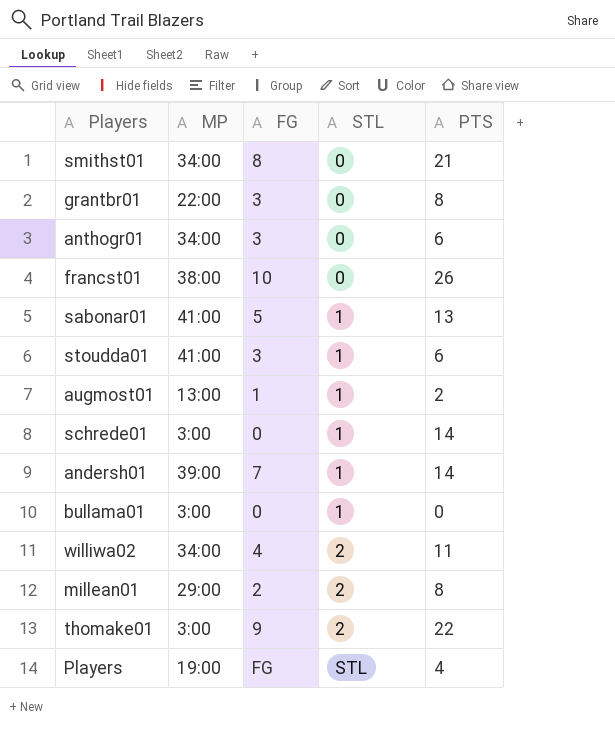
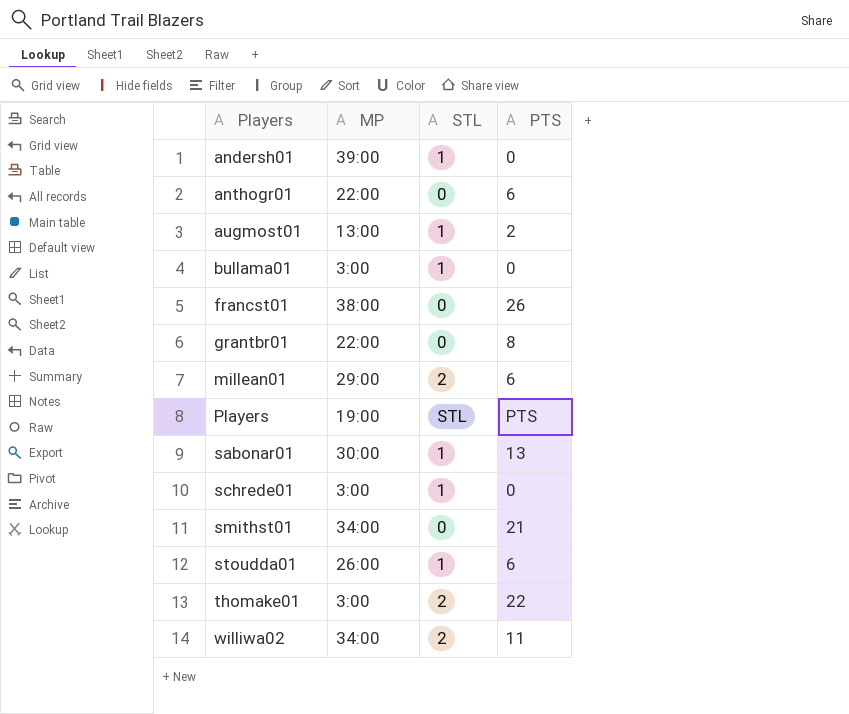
row order: STL ascending -> Players ascending
column FG | position: 3 -> none
andersh01 | PTS: 14 -> 0
anthogr01 | MP: 34:00 -> 22:00
millean01 | PTS: 8 -> 6
Players | PTS: 4 -> PTS
sabonar01 | MP: 41:00 -> 30:00
schrede01 | PTS: 14 -> 0
stoudda01 | MP: 41:00 -> 26:00

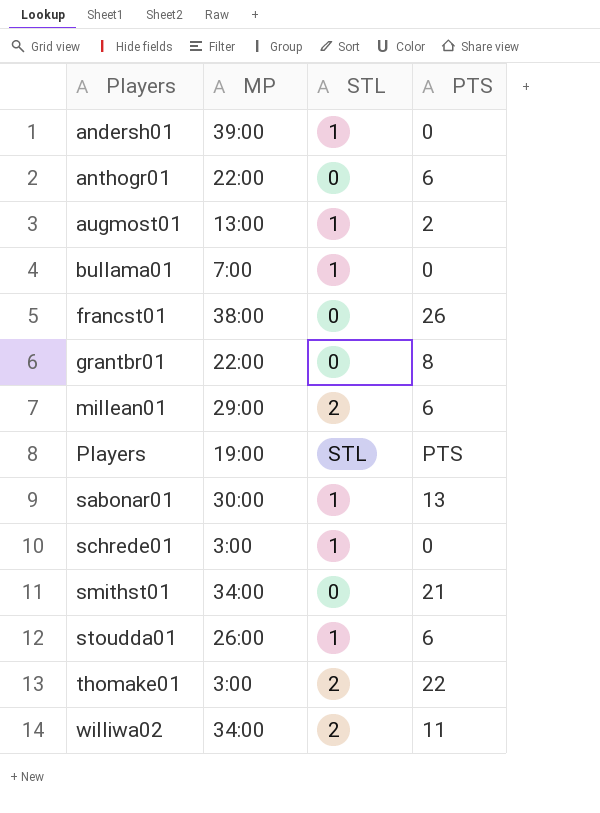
bullama01 | MP: 3:00 -> 7:00

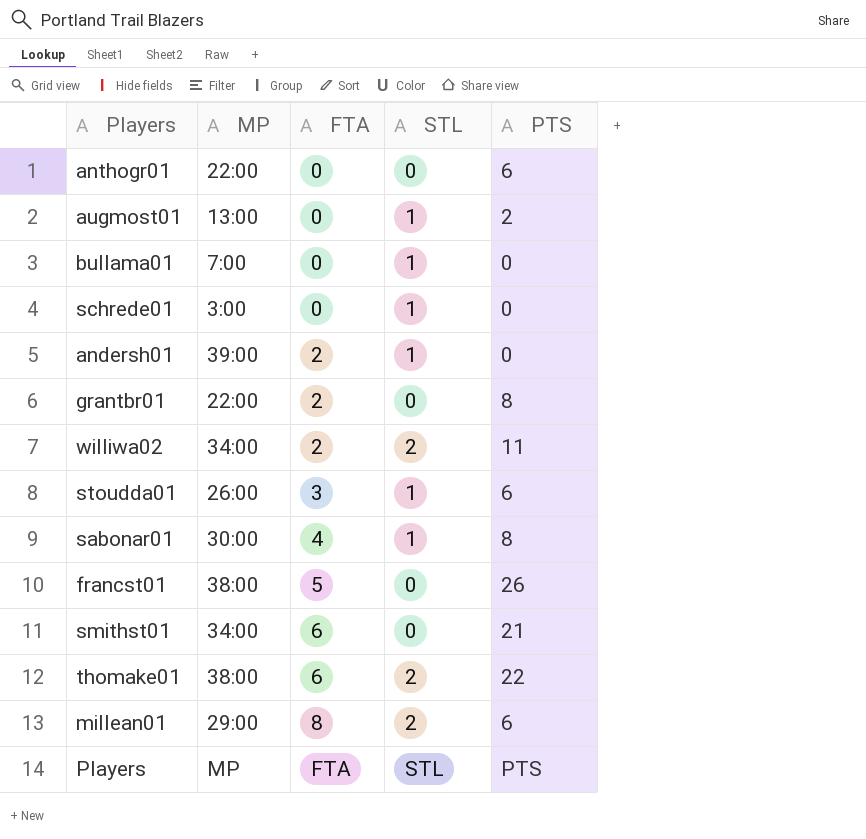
row order: Players ascending -> FTA ascending
column FTA | position: none -> 3
sabonar01 | PTS: 13 -> 8
thomake01 | MP: 3:00 -> 38:00
Players | MP: 19:00 -> MP

